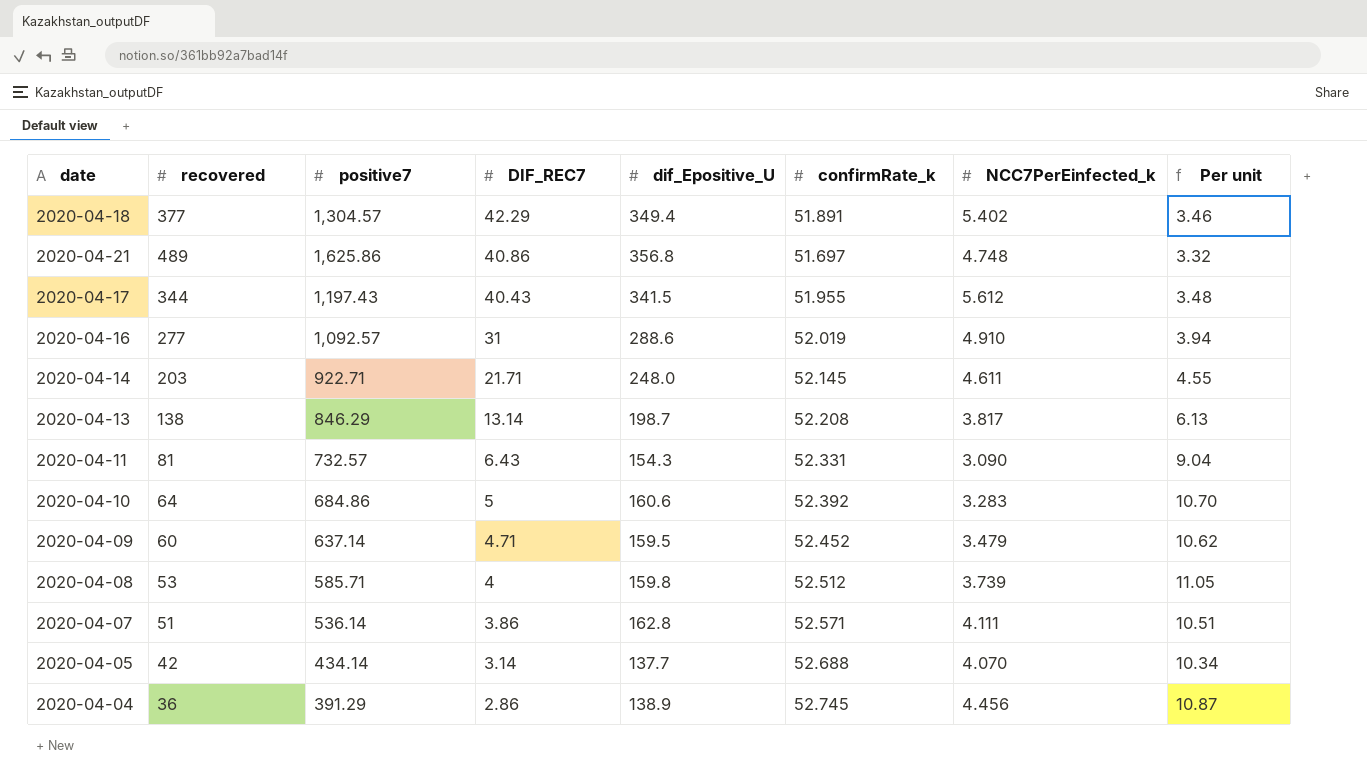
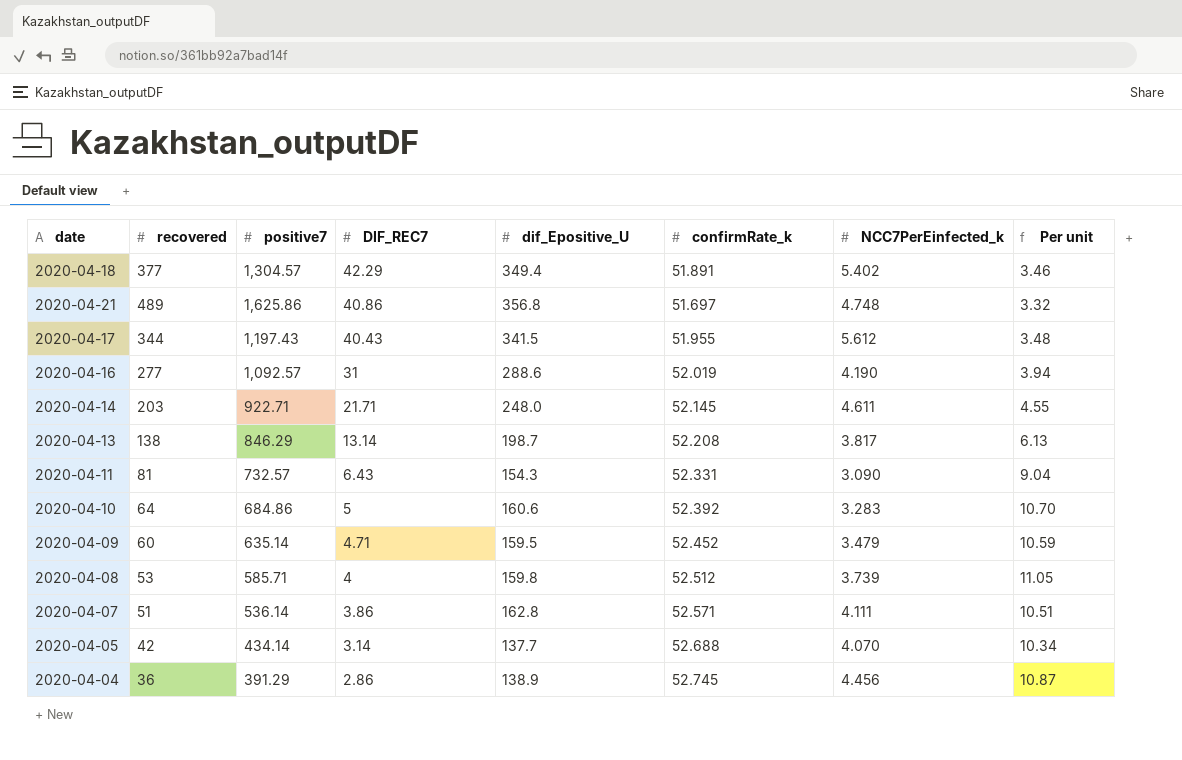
2020-04-16 | NCC7PerEinfected_k: 4.910 -> 4.190
2020-04-09 | positive7: 637.14 -> 635.14
2020-04-09 | Per unit: 10.62 -> 10.59

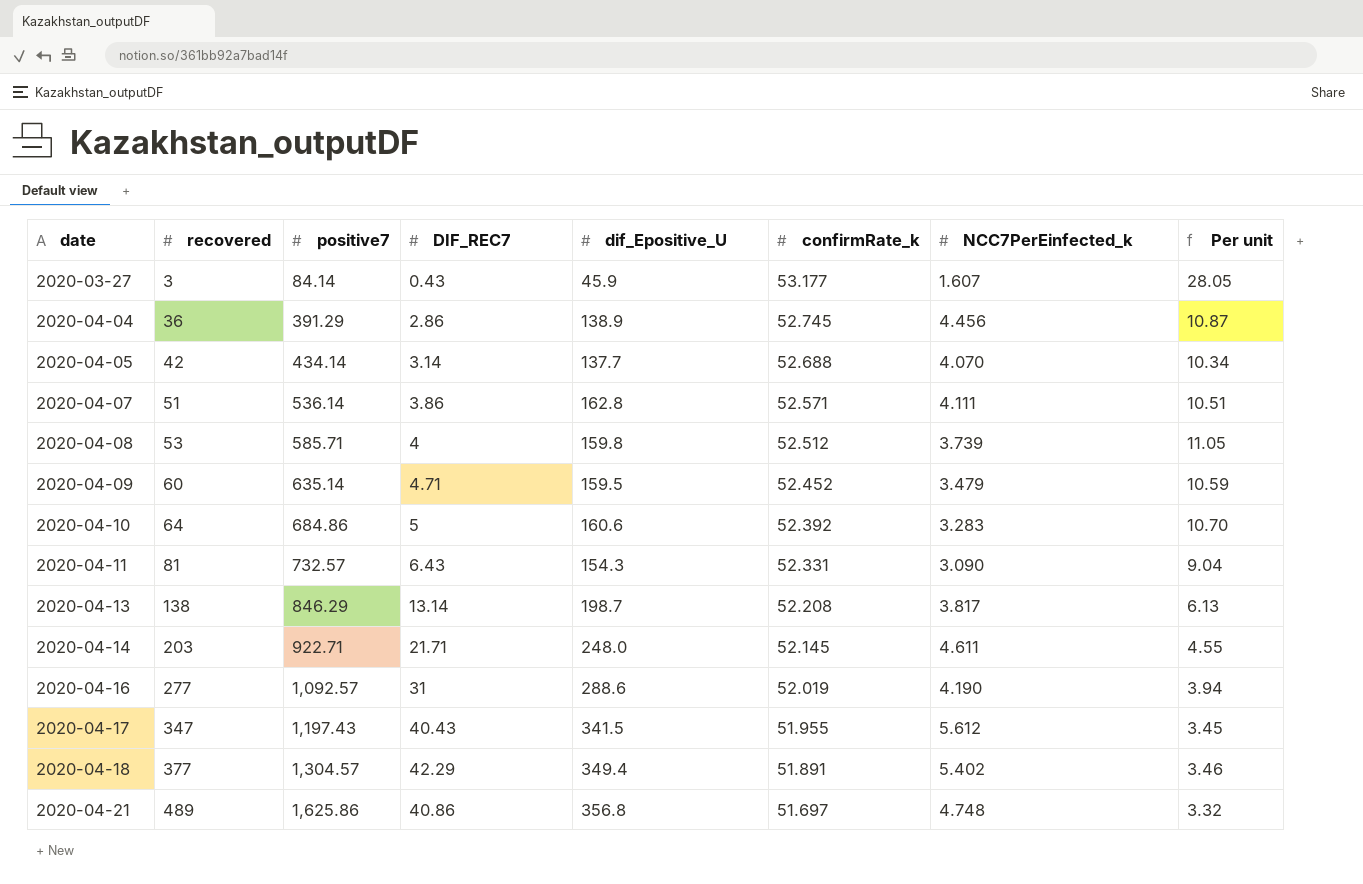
row order: DIF_REC7 descending -> date ascending
row 2020-03-27: none -> 3 | 84.14 | 0.43 | 45.9 | 53.177 | 1.607 | 28.05
2020-04-17 | recovered: 344 -> 347
2020-04-17 | Per unit: 3.48 -> 3.45

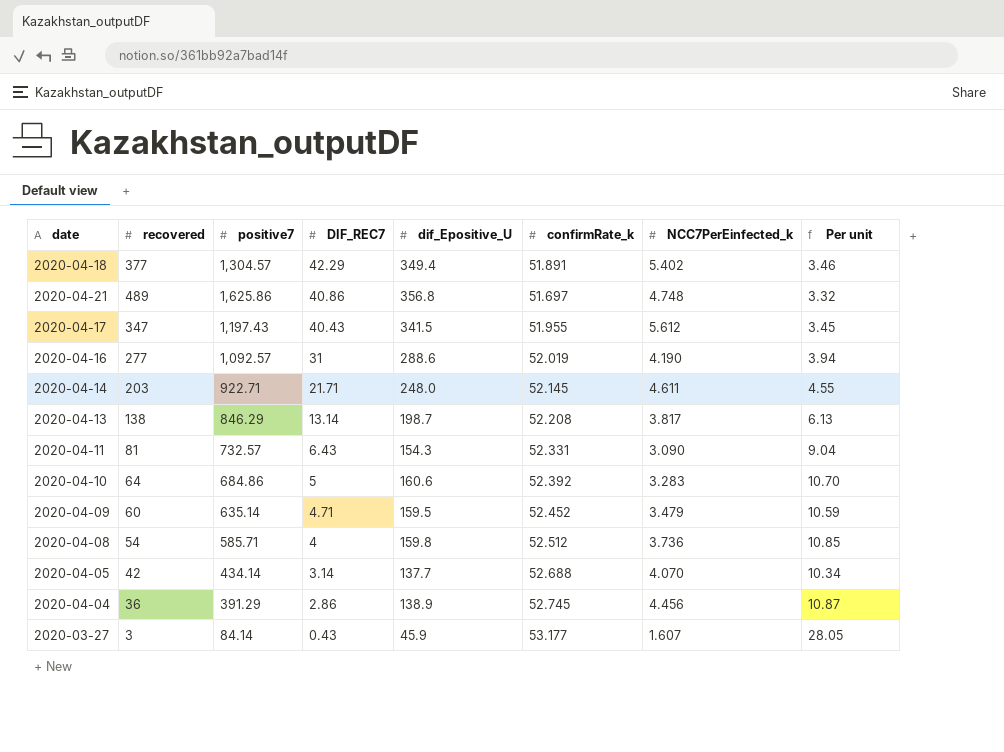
row order: date ascending -> DIF_REC7 descending
row 2020-04-07: 51 | 536.14 | 3.86 | 162.8 | 52.571 | 4.111 | 10.51 -> none
2020-04-08 | recovered: 53 -> 54
2020-04-08 | NCC7PerEinfected_k: 3.739 -> 3.736
2020-04-08 | Per unit: 11.05 -> 10.85

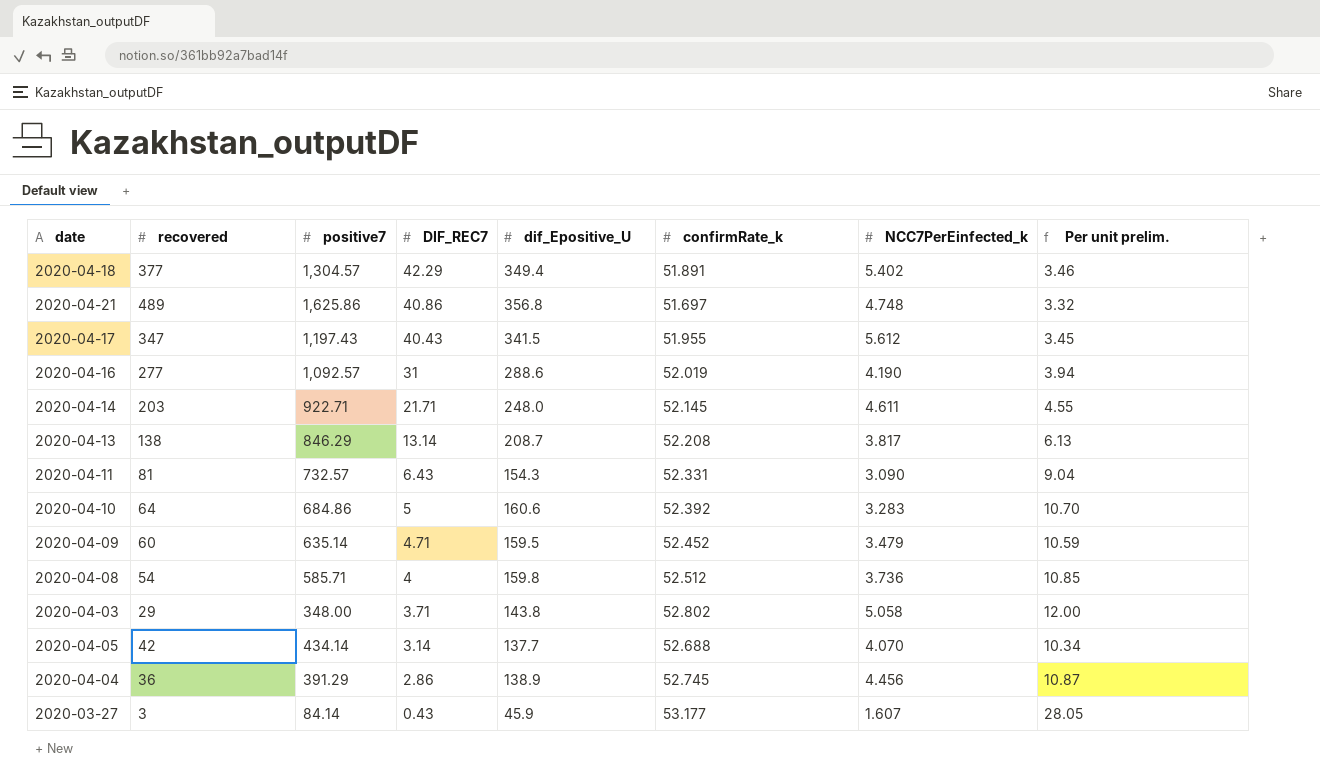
column name: Per unit -> Per unit prelim.
2020-04-13 | dif_Epositive_U: 198.7 -> 208.7
row 2020-04-03: none -> 29 | 348.00 | 3.71 | 143.8 | 52.802 | 5.058 | 12.00

